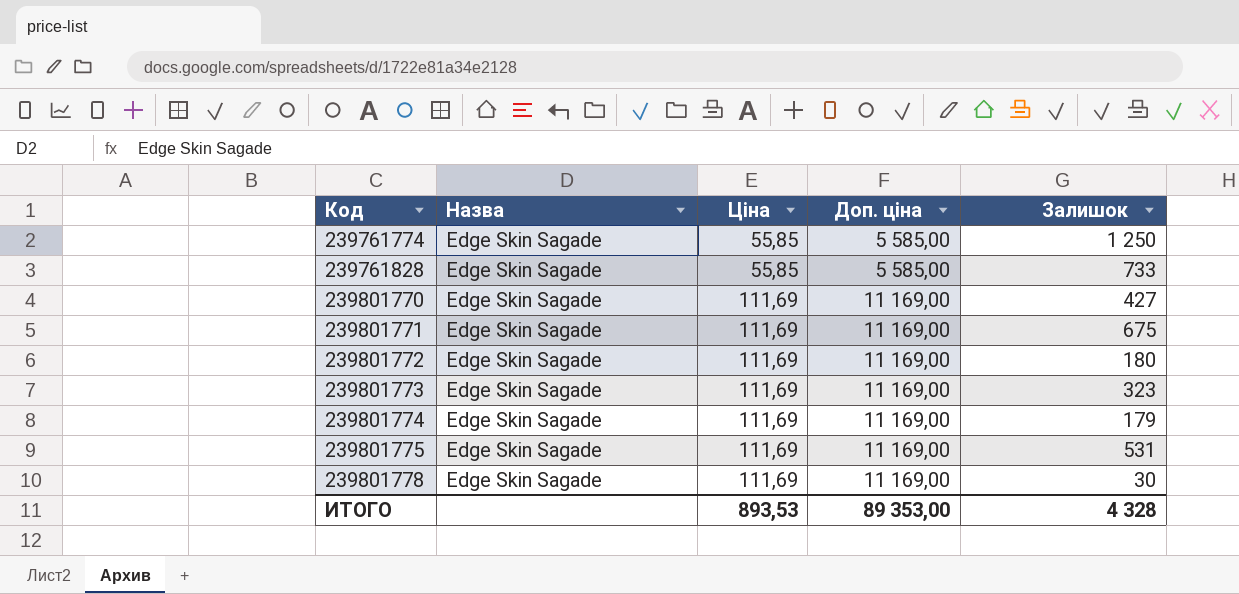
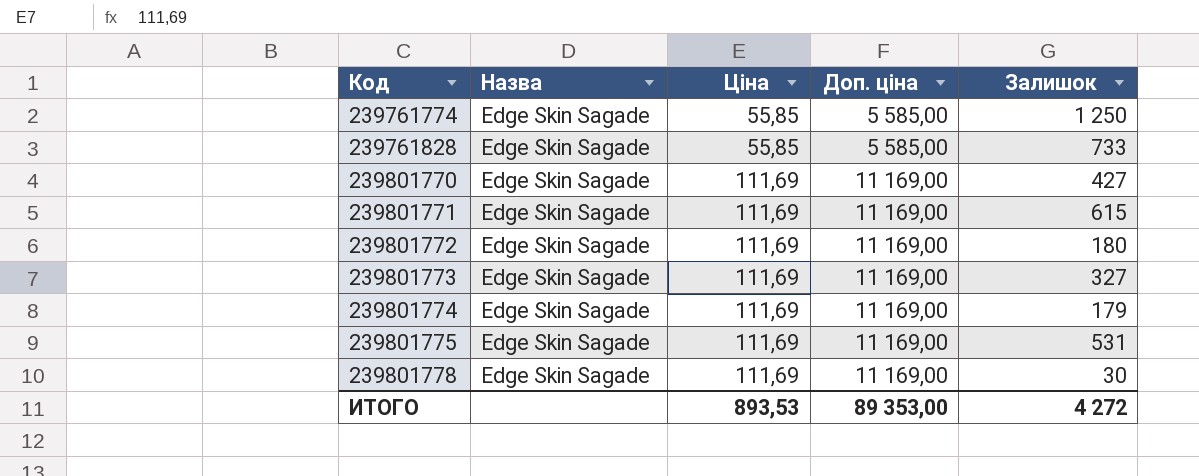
239801771 | Залишок: 675 -> 615
239801773 | Залишок: 323 -> 327
ИТОГО | Залишок: 4 328 -> 4 272

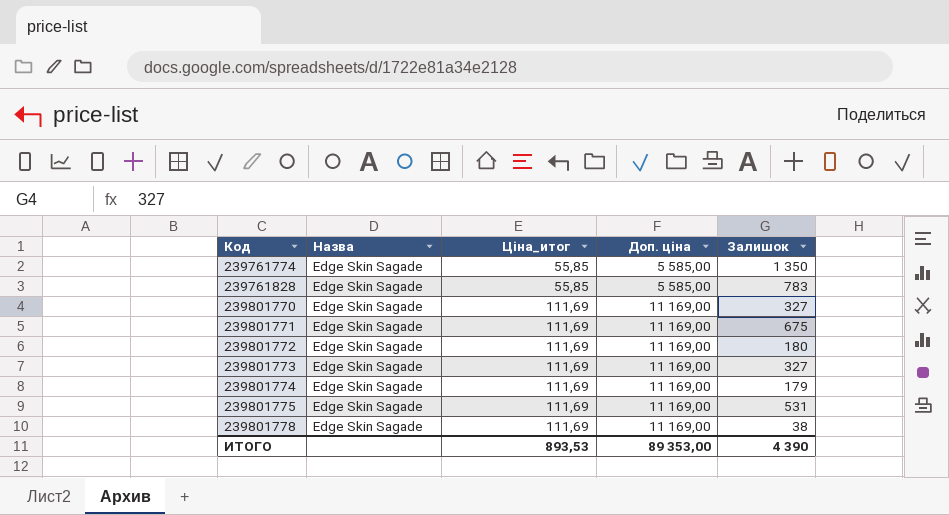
column name: Ціна -> Ціна_итог
239761774 | Залишок: 1 250 -> 1 350
239761828 | Залишок: 733 -> 783
239801770 | Залишок: 427 -> 327
239801771 | Залишок: 615 -> 675
239801778 | Залишок: 30 -> 38
ИТОГО | Залишок: 4 272 -> 4 390

